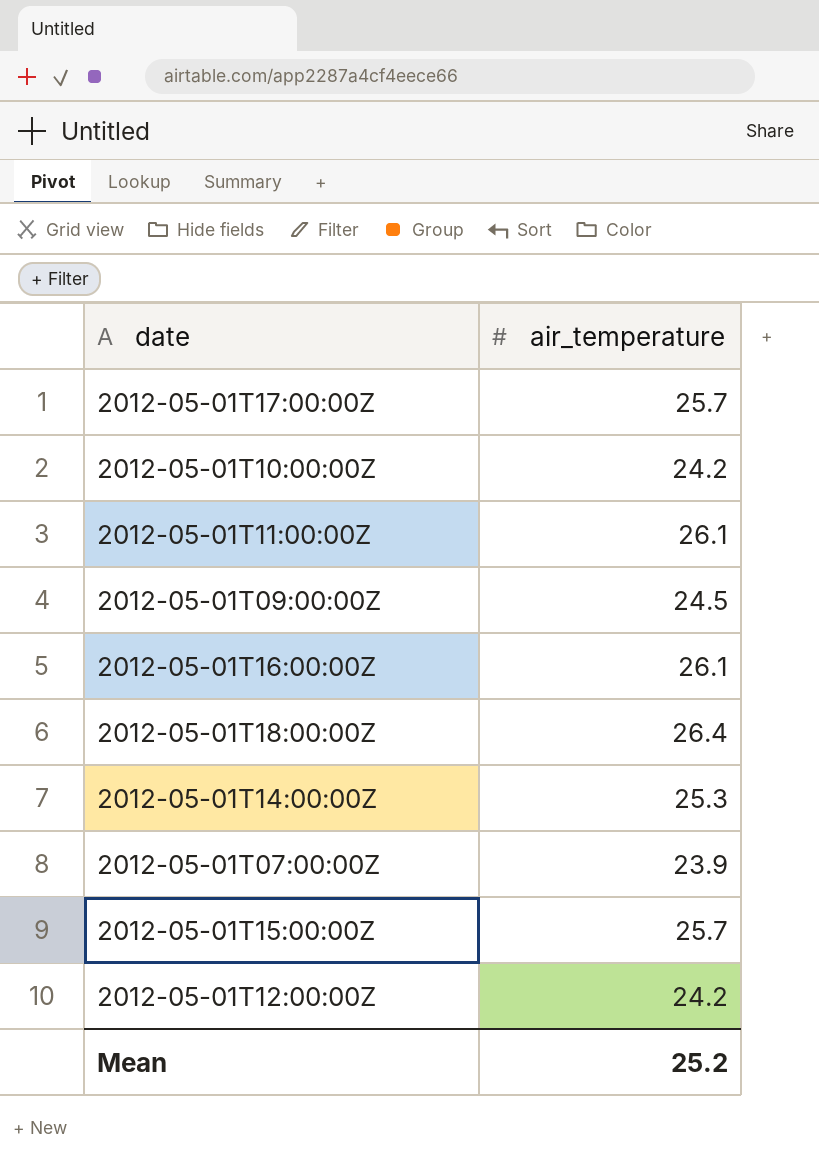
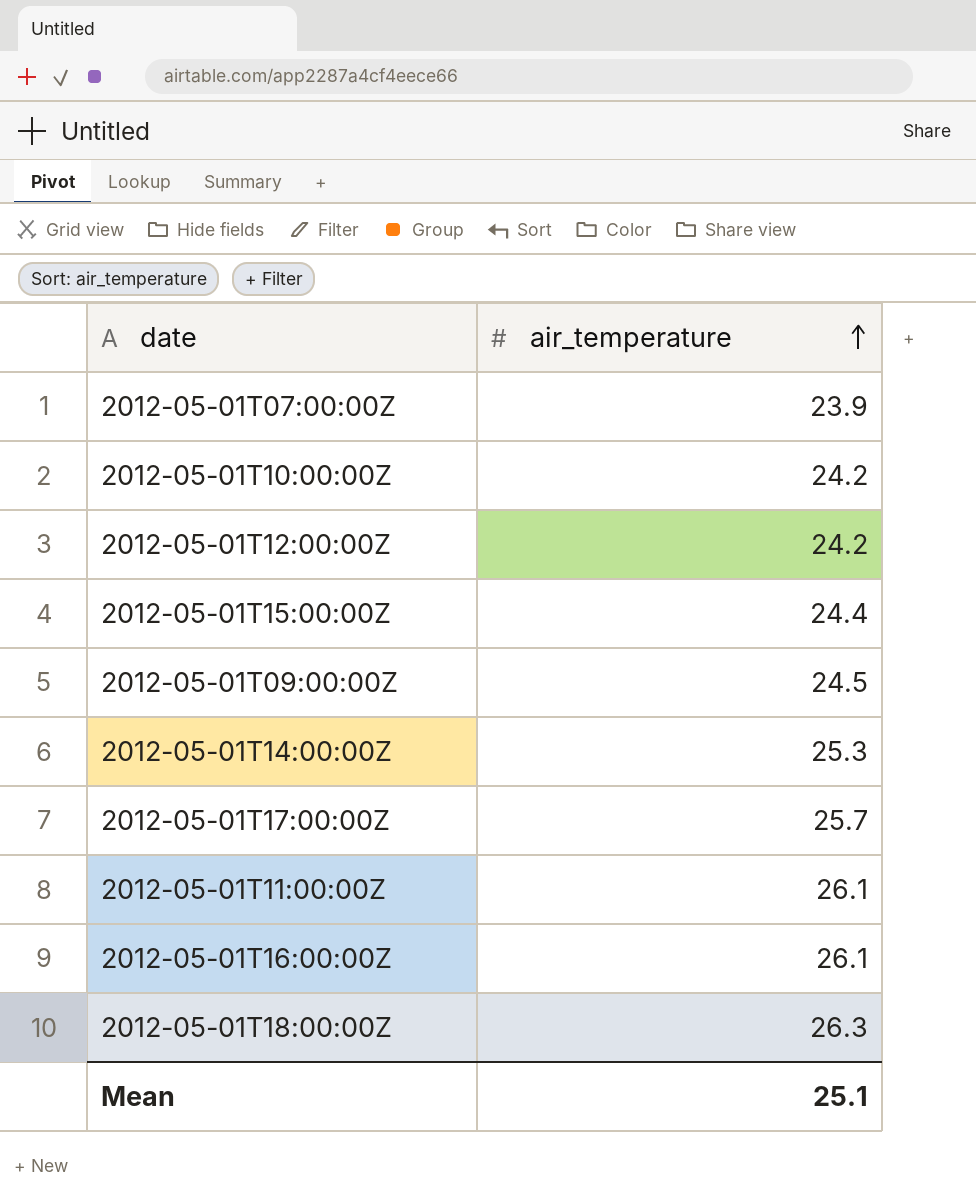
row order: none -> air_temperature ascending
2012-05-01T15:00:00Z | air_temperature: 25.7 -> 24.4
2012-05-01T18:00:00Z | air_temperature: 26.4 -> 26.3
Mean | air_temperature: 25.2 -> 25.1

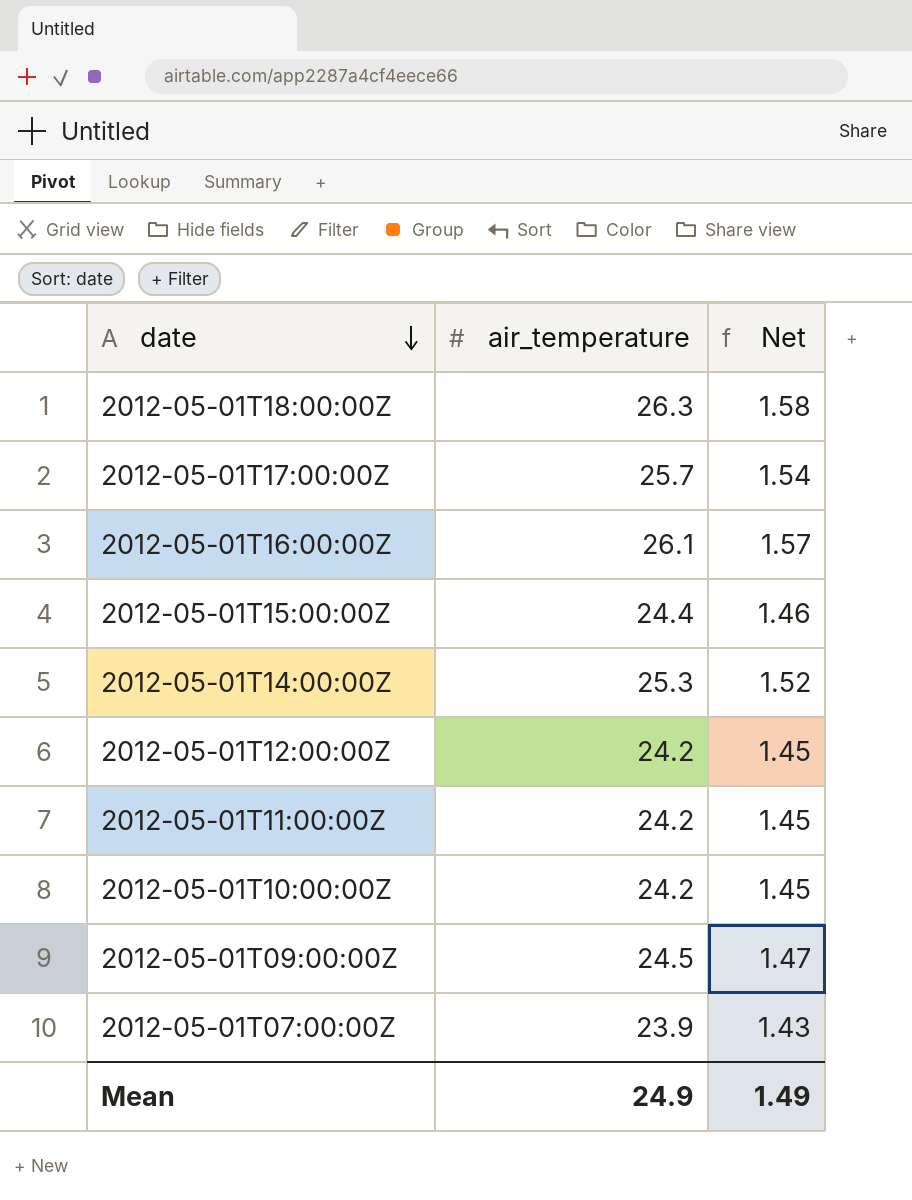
row order: air_temperature ascending -> date descending
column Net | formula: none -> [air_temperature] * 0.06
2012-05-01T11:00:00Z | air_temperature: 26.1 -> 24.2
Mean | air_temperature: 25.1 -> 24.9

